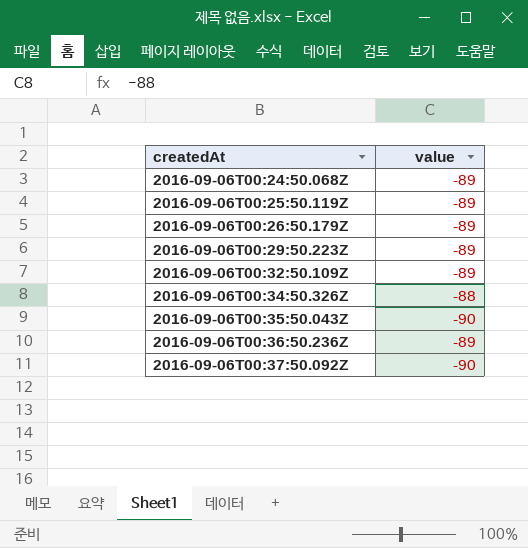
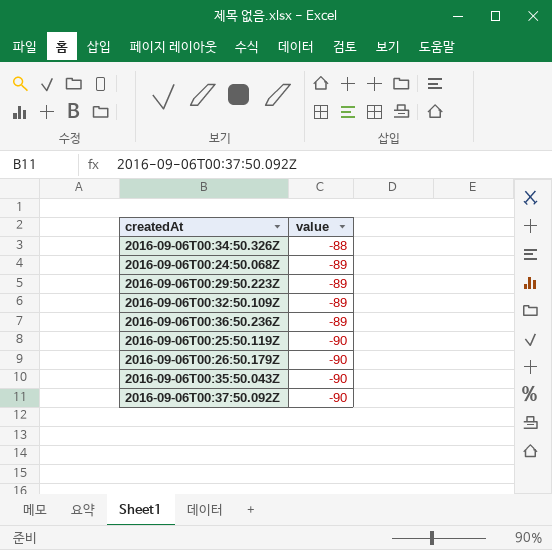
row order: createdAt ascending -> value descending
2016-09-06T00:25:50.119Z | value: -89 -> -90
2016-09-06T00:26:50.179Z | value: -89 -> -90

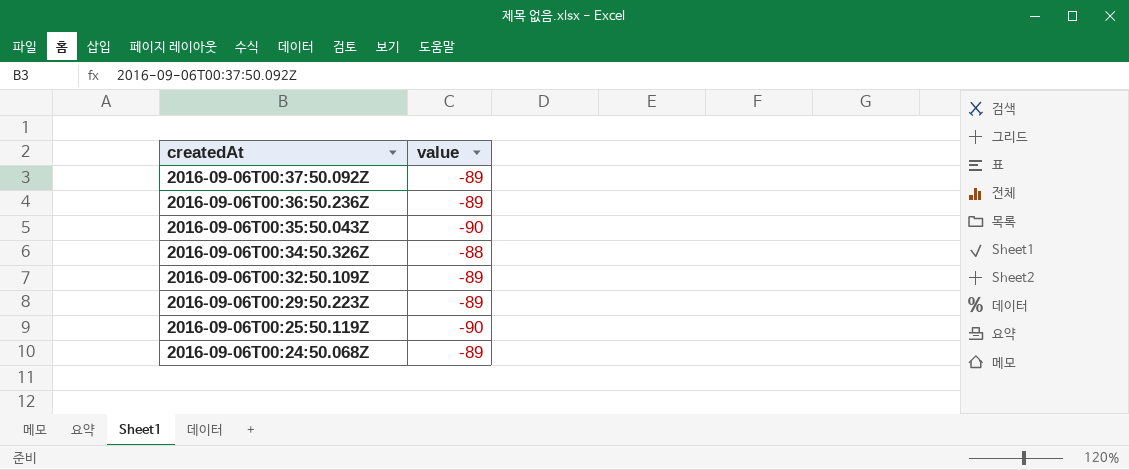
row order: value descending -> createdAt descending
row 2016-09-06T00:26:50.179Z: -90 -> none
2016-09-06T00:37:50.092Z | value: -90 -> -89

